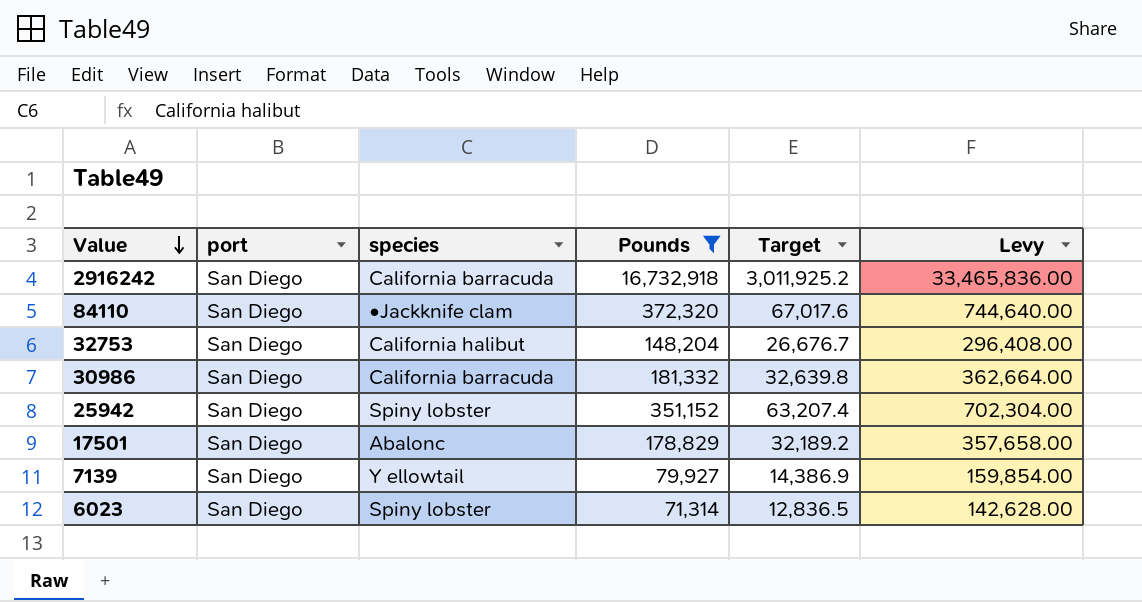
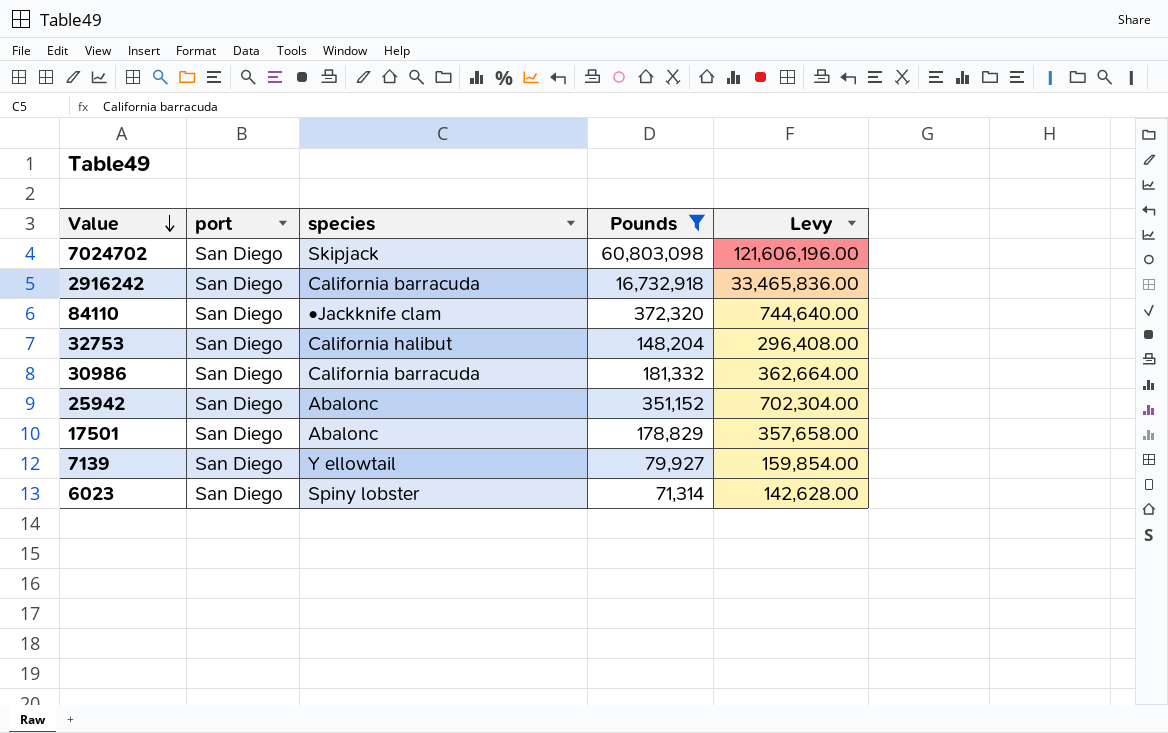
column Target | formula: [Pounds] * 0.18 -> none
row 7024702: none -> San Diego | Skipjack | 60,803,098 | 121,606,196.00
25942 | species: Spiny lobster -> Abalonc

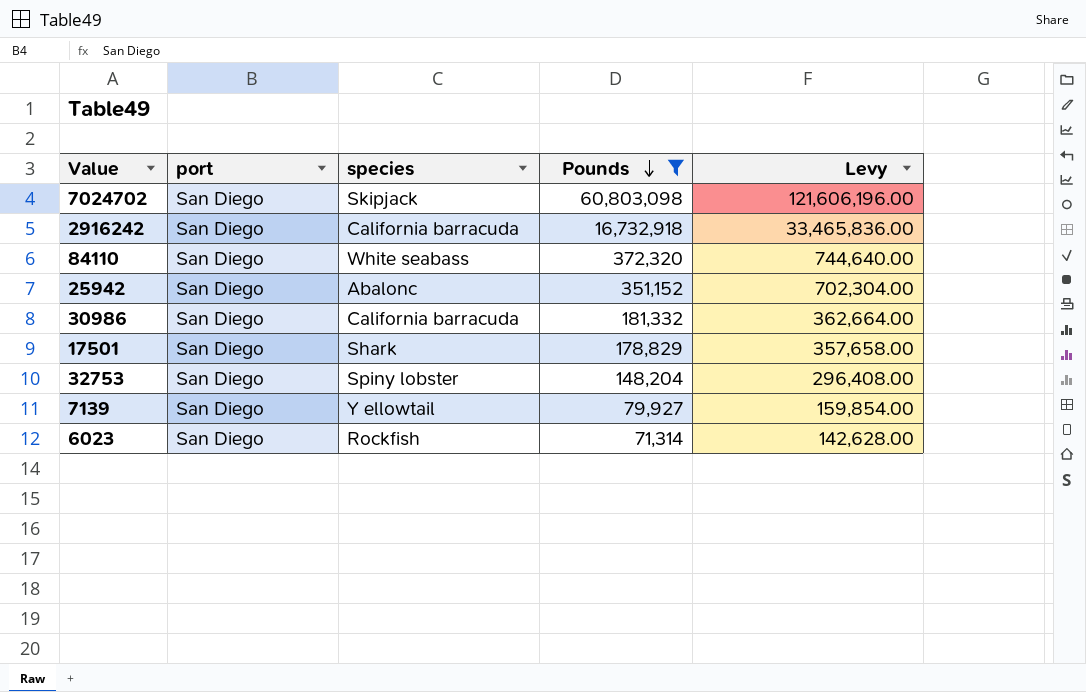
row order: Value descending -> Pounds descending
84110 | species: •Jackknife clam -> White seabass
17501 | species: Abalonc -> Shark
32753 | species: California halibut -> Spiny lobster
6023 | species: Spiny lobster -> Rockfish

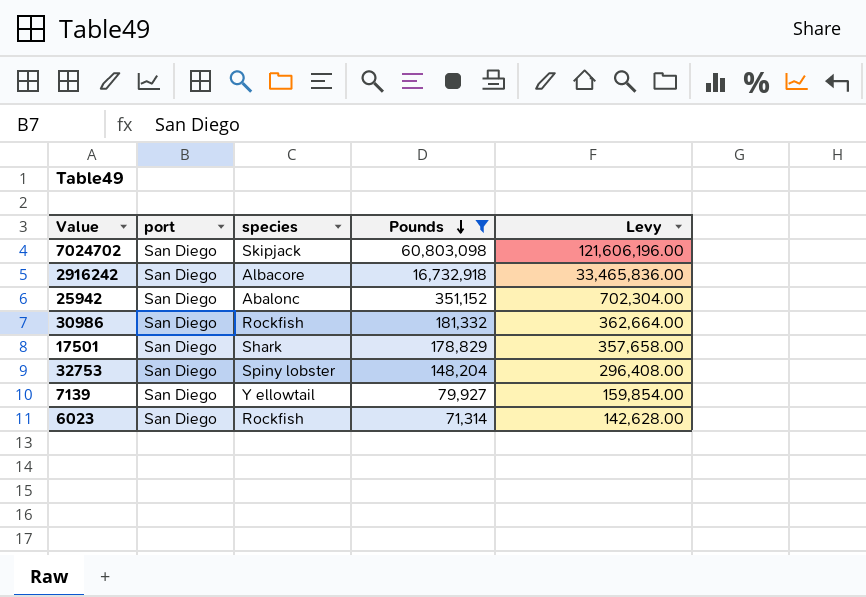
row 84110: San Diego | White seabass | 372,320 | 744,640.00 -> none
2916242 | species: California barracuda -> Albacore
30986 | species: California barracuda -> Rockfish

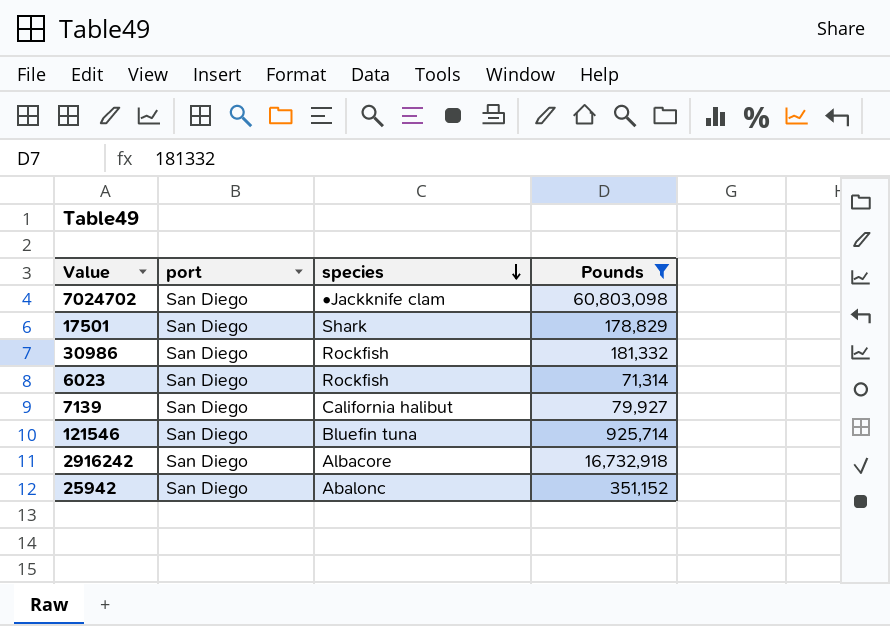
row order: Pounds descending -> species descending
column Levy | formula: [Pounds] * 2 -> none
row 32753: San Diego | Spiny lobster | 148,204 | 296,408.00 -> none
7024702 | species: Skipjack -> •Jackknife clam
7139 | species: Y ellowtail -> California halibut
row 121546: none -> San Diego | Bluefin tuna | 925,714

